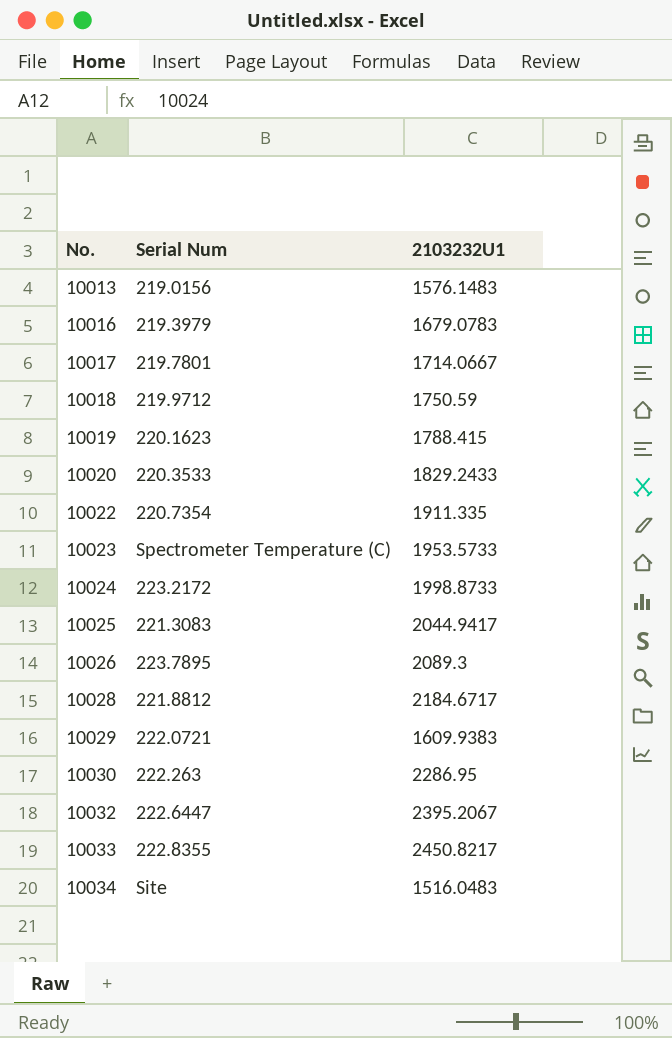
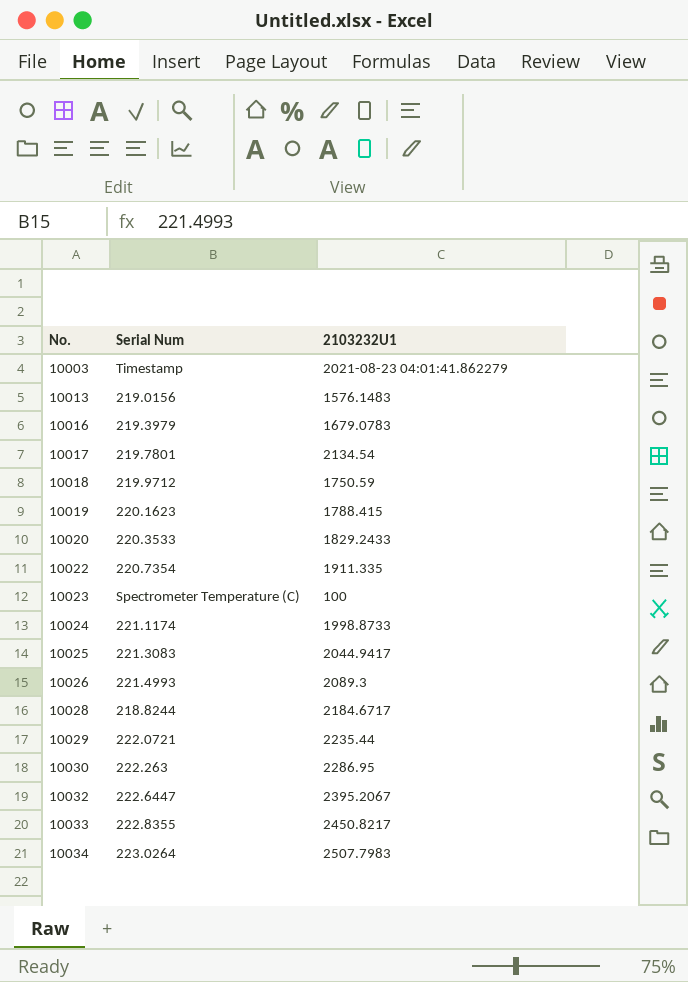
row 10003: none -> Timestamp | 2021-08-23 04:01:41.862279
10017 | 2103232U1: 1714.0667 -> 2134.54
10023 | 2103232U1: 1953.5733 -> 100
10024 | Serial Num: 223.2172 -> 221.1174
10026 | Serial Num: 223.7895 -> 221.4993
10028 | Serial Num: 221.8812 -> 218.8244
10029 | 2103232U1: 1609.9383 -> 2235.44
10034 | Serial Num: Site -> 223.0264
10034 | 2103232U1: 1516.0483 -> 2507.7983

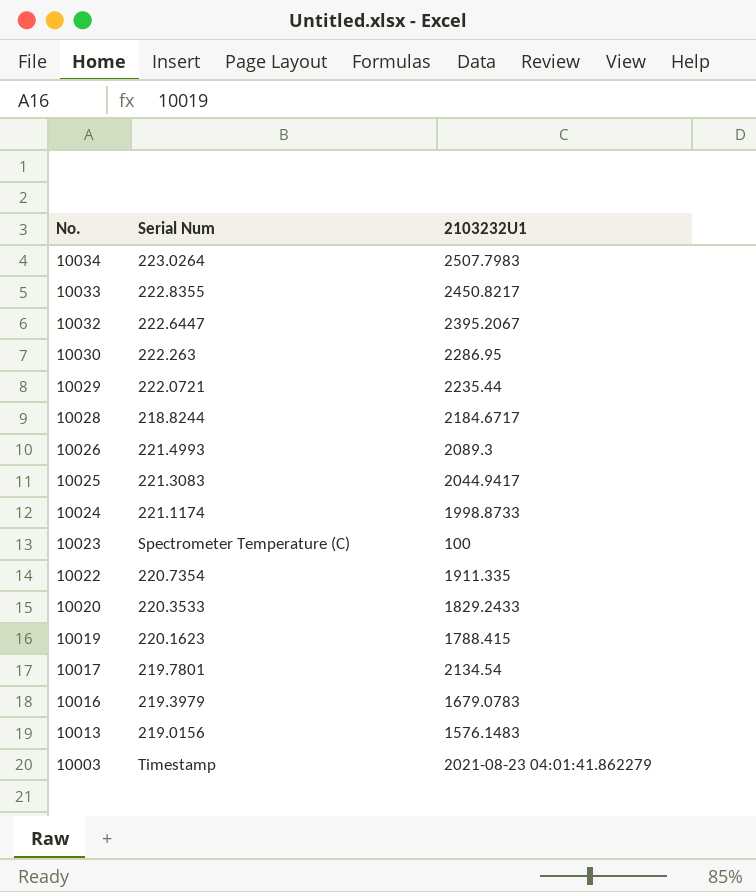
row order: No. ascending -> No. descending
row 10018: 219.9712 | 1750.59 -> none

